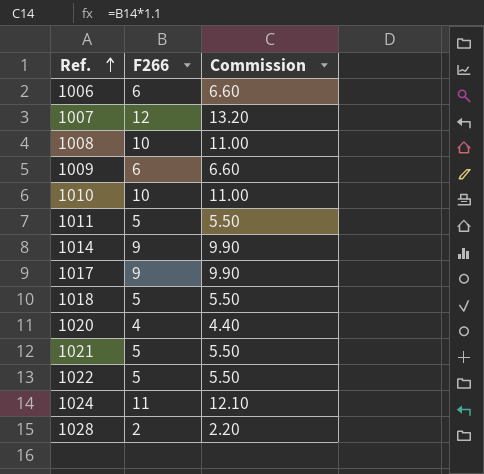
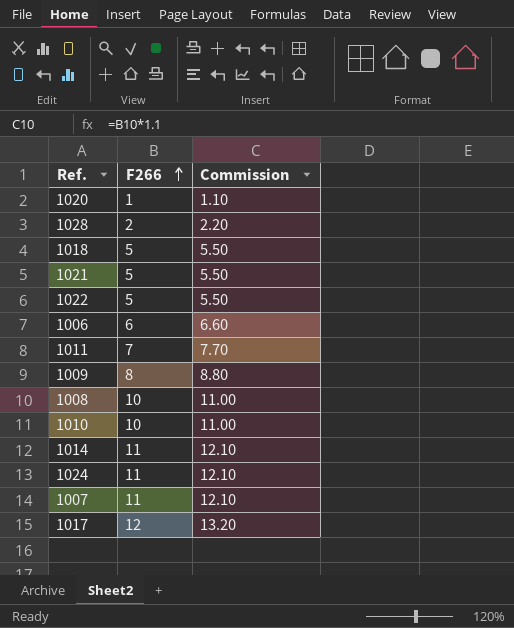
row order: Ref. ascending -> F266 ascending
1020 | F266: 4 -> 1
1020 | Commission: 4.40 -> 1.10
1011 | F266: 5 -> 7
1011 | Commission: 5.50 -> 7.70
1009 | F266: 6 -> 8
1009 | Commission: 6.60 -> 8.80
1014 | F266: 9 -> 11
1014 | Commission: 9.90 -> 12.10
1007 | F266: 12 -> 11
1007 | Commission: 13.20 -> 12.10
1017 | F266: 9 -> 12
1017 | Commission: 9.90 -> 13.20

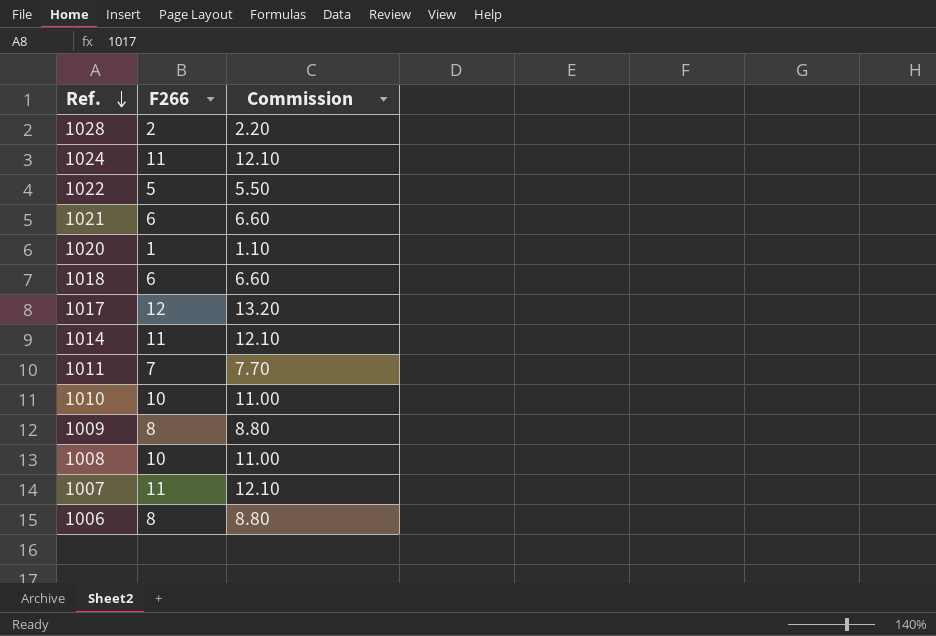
row order: F266 ascending -> Ref. descending
1021 | F266: 5 -> 6
1021 | Commission: 5.50 -> 6.60
1018 | F266: 5 -> 6
1018 | Commission: 5.50 -> 6.60
1006 | F266: 6 -> 8
1006 | Commission: 6.60 -> 8.80

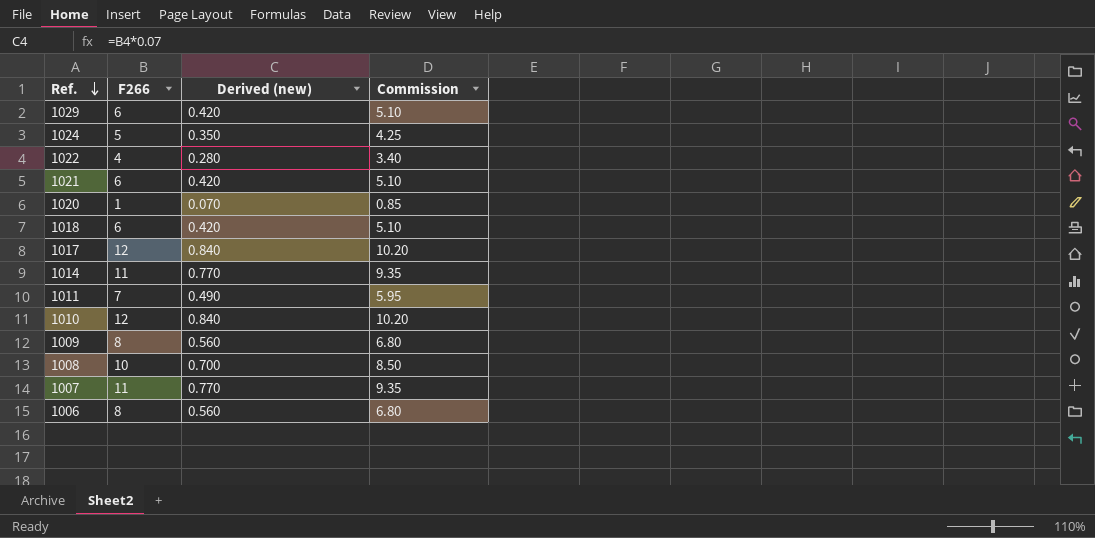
column Derived (new) | formula: none -> [F266] * 0.07
column Commission | formula: [F266] * 1.1 -> [F266] * 0.85
row 1028: 2 | 2.20 -> none
row 1029: none -> 6 | 0.420 | 5.10
1024 | F266: 11 -> 5
1022 | F266: 5 -> 4
1010 | F266: 10 -> 12

